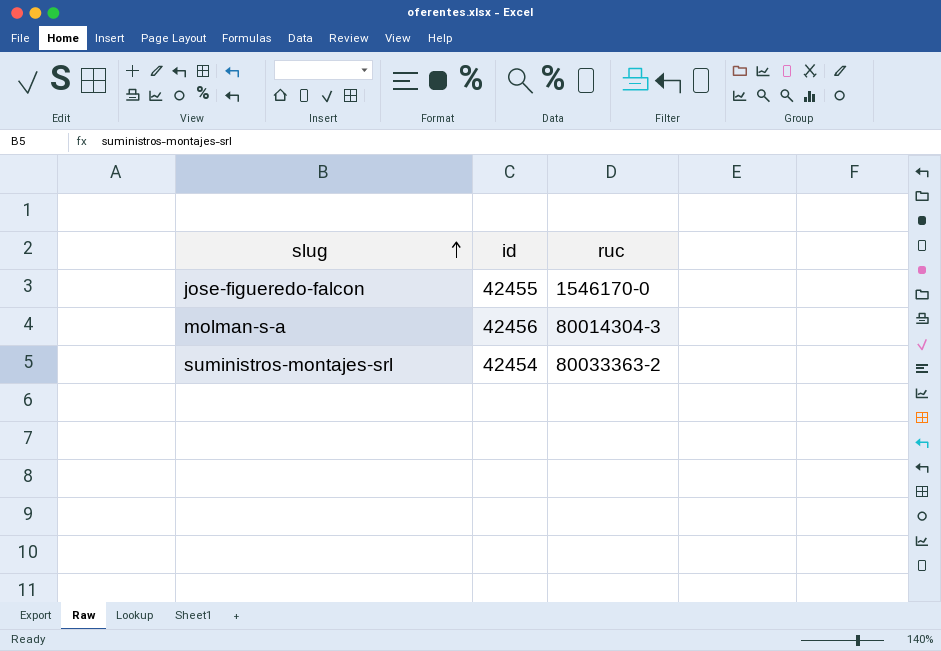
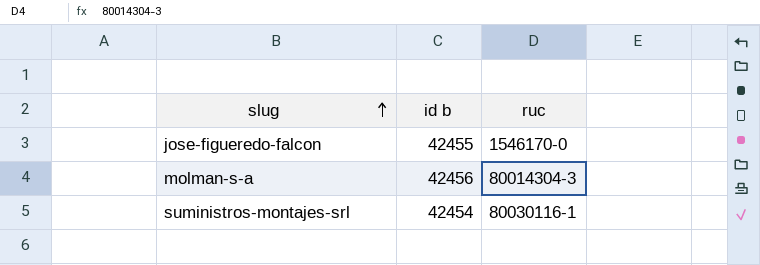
column name: id -> id b
suministros-montajes-srl | ruc: 80033363-2 -> 80030116-1

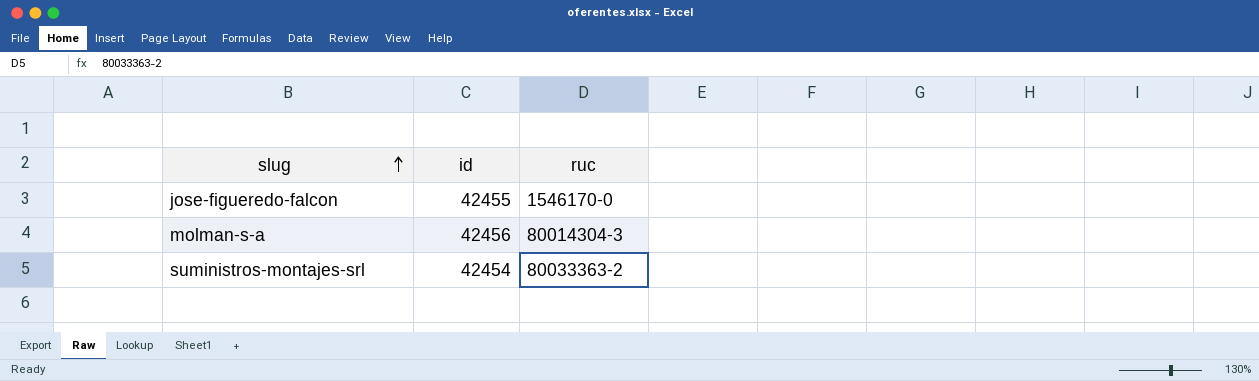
column name: id b -> id
suministros-montajes-srl | ruc: 80030116-1 -> 80033363-2

